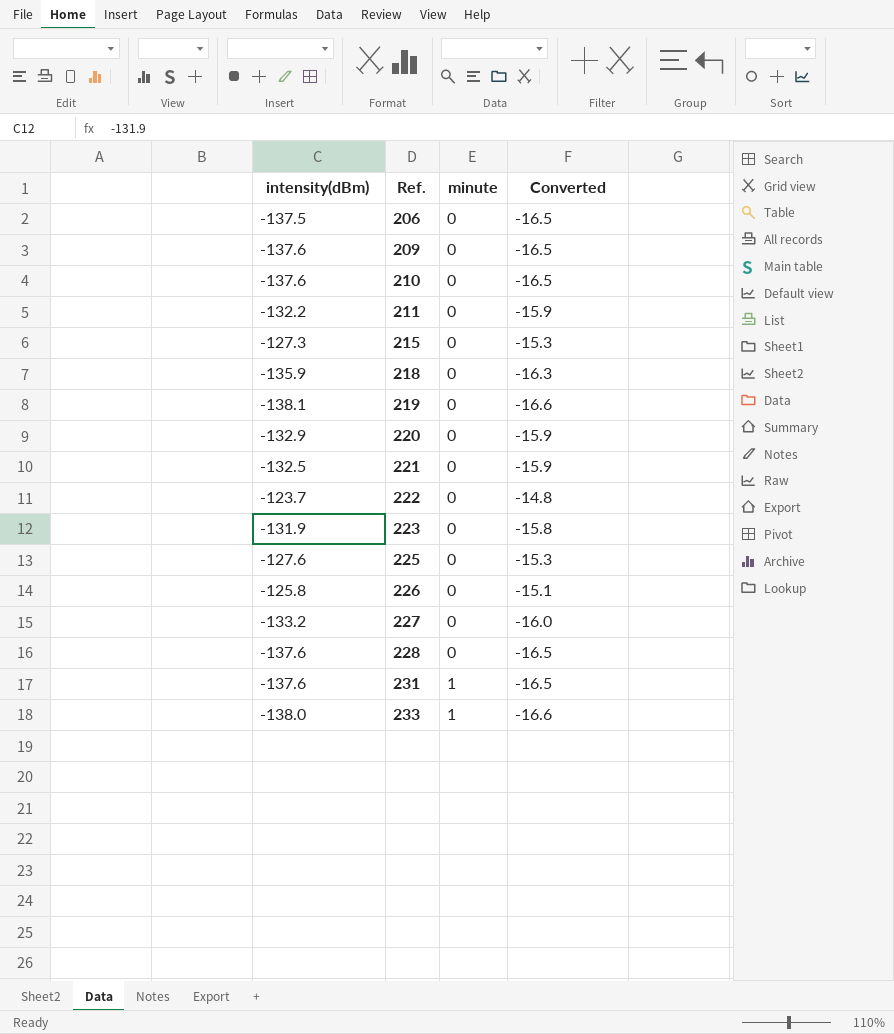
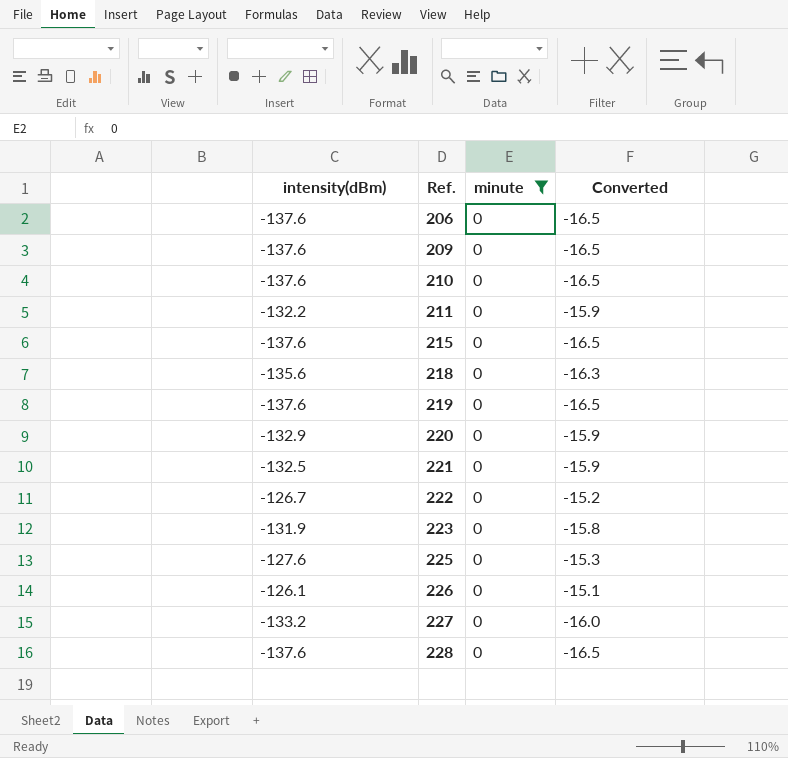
filter: none -> minute = 0
206 | intensity(dBm): -137.5 -> -137.6
215 | intensity(dBm): -127.3 -> -137.6
215 | Converted: -15.3 -> -16.5
218 | intensity(dBm): -135.9 -> -135.6
219 | intensity(dBm): -138.1 -> -137.6
219 | Converted: -16.6 -> -16.5
222 | intensity(dBm): -123.7 -> -126.7
222 | Converted: -14.8 -> -15.2
226 | intensity(dBm): -125.8 -> -126.1

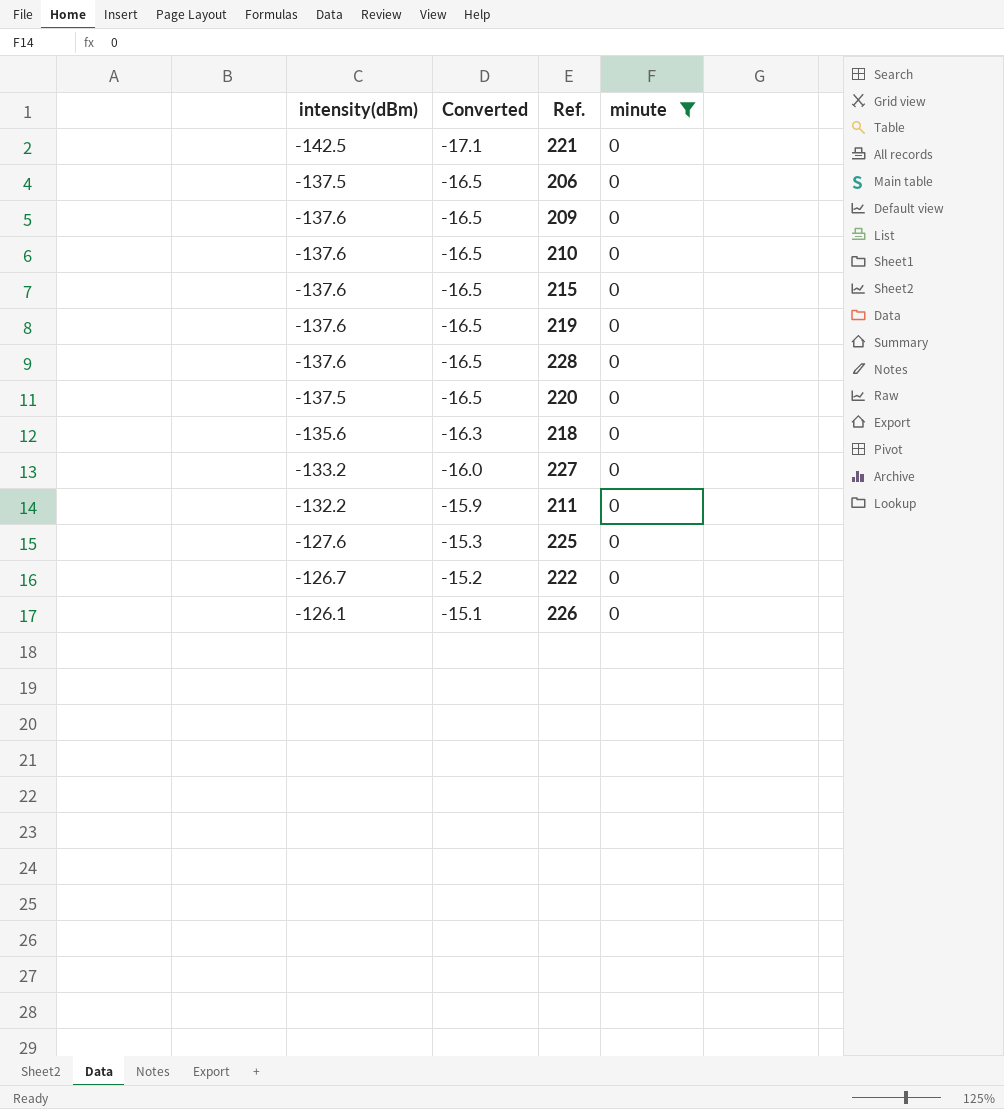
row order: Ref. ascending -> Converted ascending
column Converted | position: 4 -> 2
row 223: -131.9 | 0 | -15.8 -> none
221 | intensity(dBm): -132.5 -> -142.5
221 | Converted: -15.9 -> -17.1
206 | intensity(dBm): -137.6 -> -137.5
220 | intensity(dBm): -132.9 -> -137.5
220 | Converted: -15.9 -> -16.5

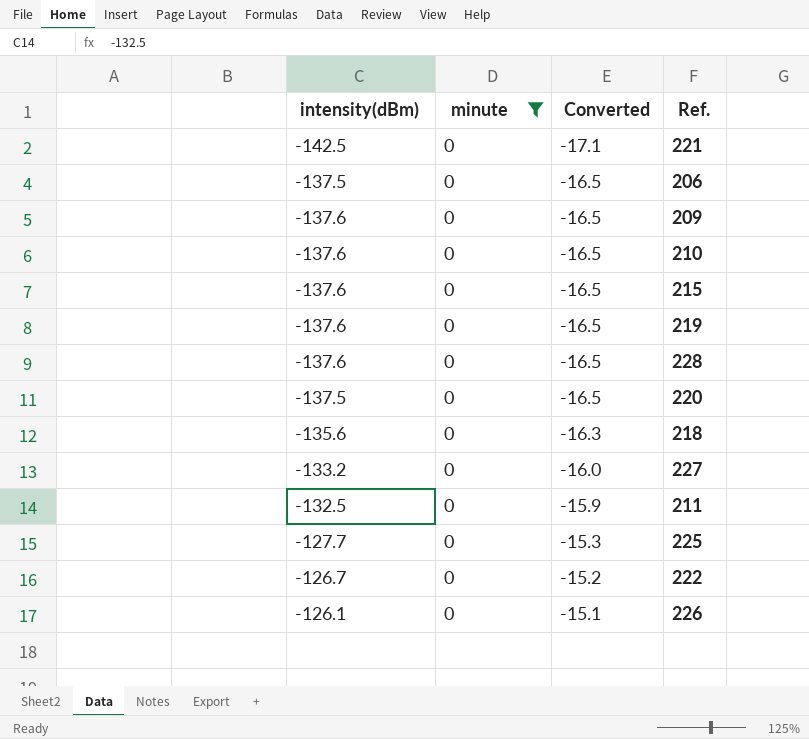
column minute | position: 4 -> 2
211 | intensity(dBm): -132.2 -> -132.5
225 | intensity(dBm): -127.6 -> -127.7

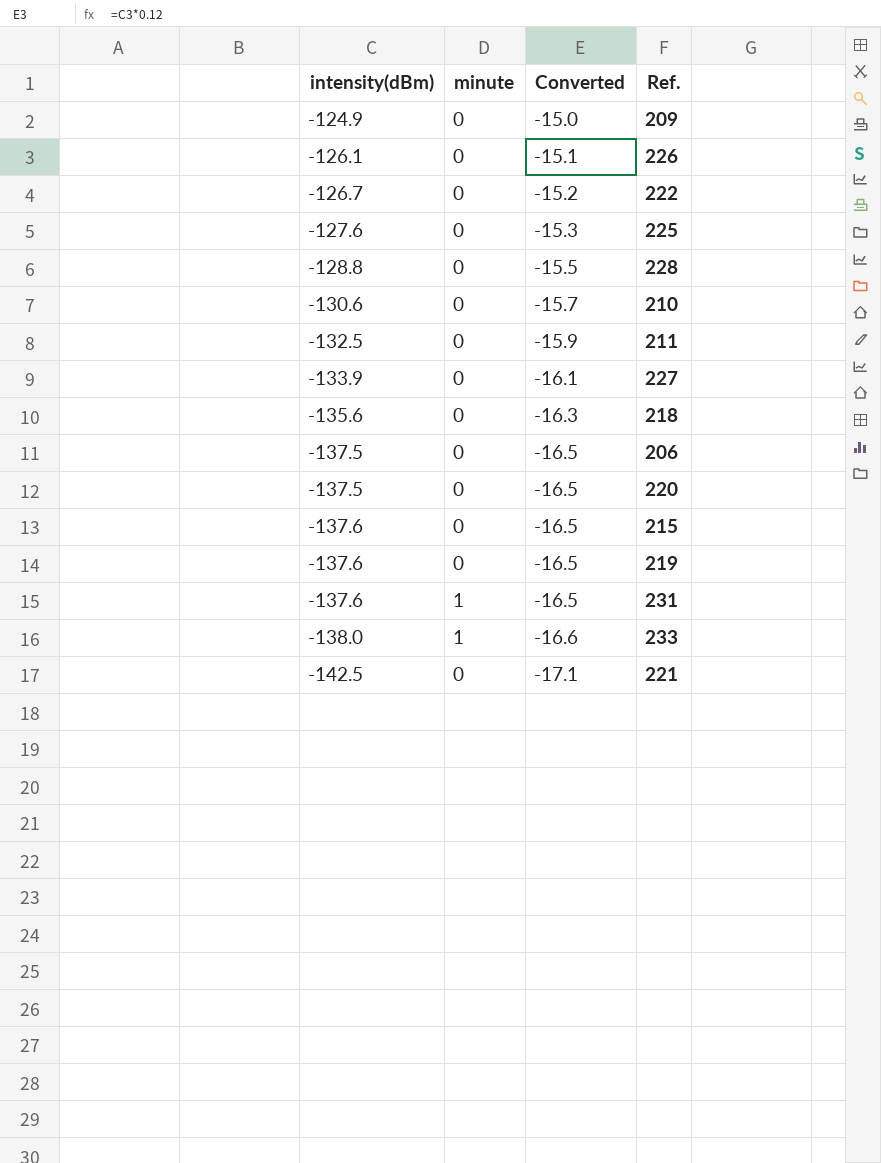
filter: minute = 0 -> none
row order: Converted ascending -> intensity(dBm) descending
209 | intensity(dBm): -137.6 -> -124.9
209 | Converted: -16.5 -> -15.0
225 | intensity(dBm): -127.7 -> -127.6
228 | intensity(dBm): -137.6 -> -128.8
228 | Converted: -16.5 -> -15.5
210 | intensity(dBm): -137.6 -> -130.6
210 | Converted: -16.5 -> -15.7
227 | intensity(dBm): -133.2 -> -133.9
227 | Converted: -16.0 -> -16.1

